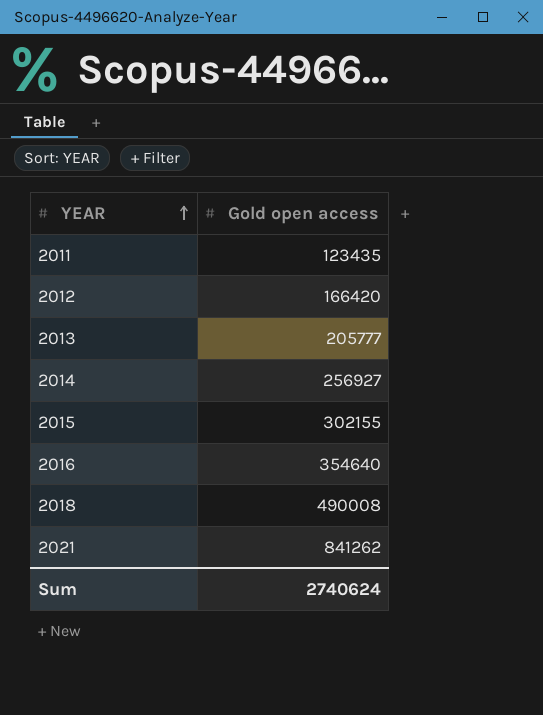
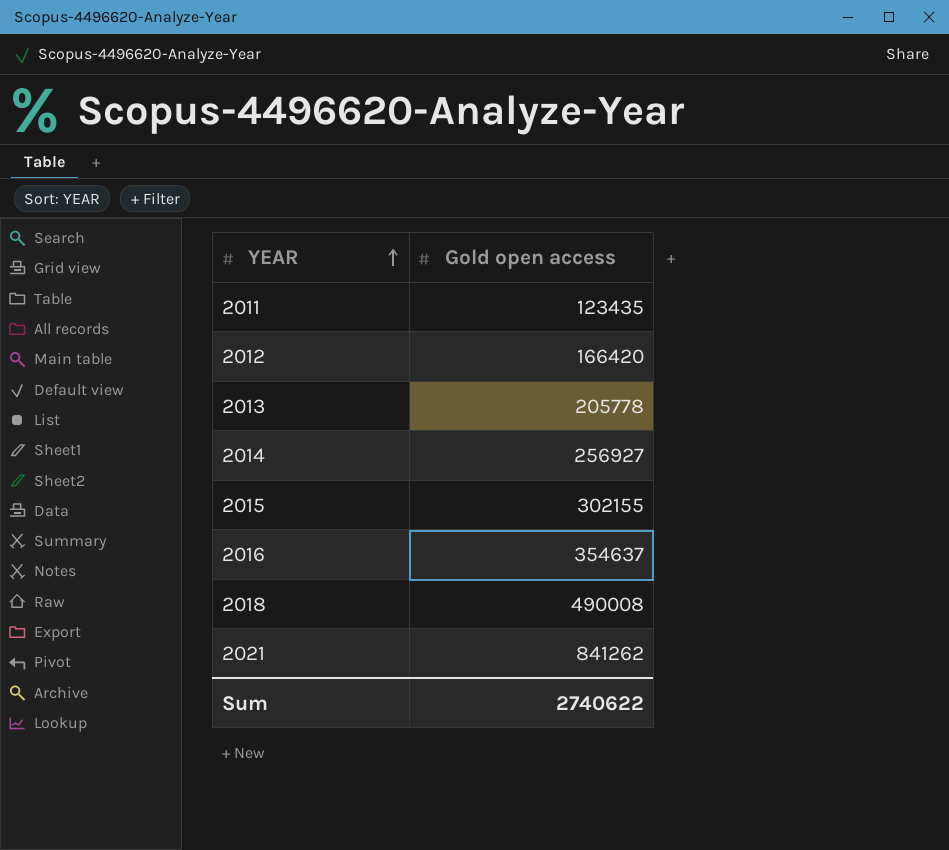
2013 | Gold open access: 205777 -> 205778
2016 | Gold open access: 354640 -> 354637
Sum | Gold open access: 2740624 -> 2740622

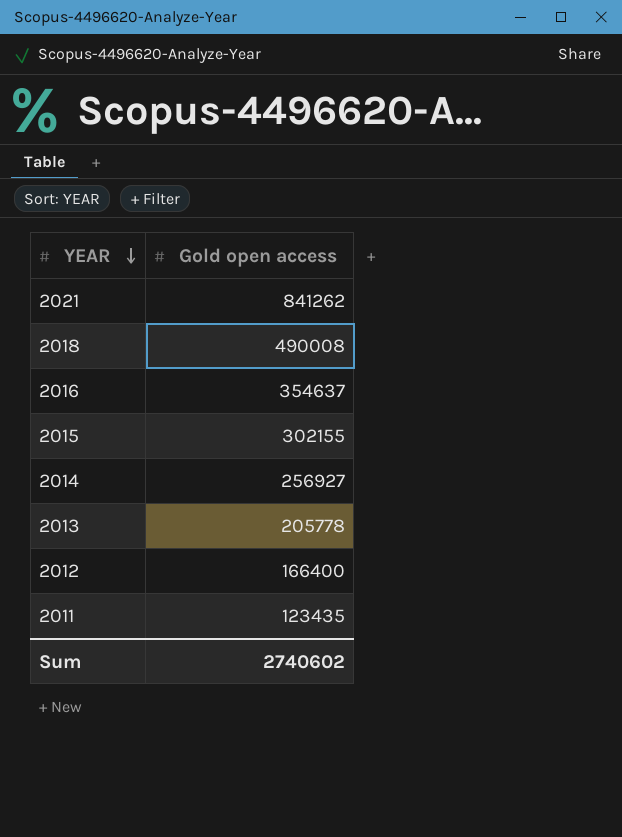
row order: YEAR ascending -> YEAR descending
2012 | Gold open access: 166420 -> 166400
Sum | Gold open access: 2740622 -> 2740602

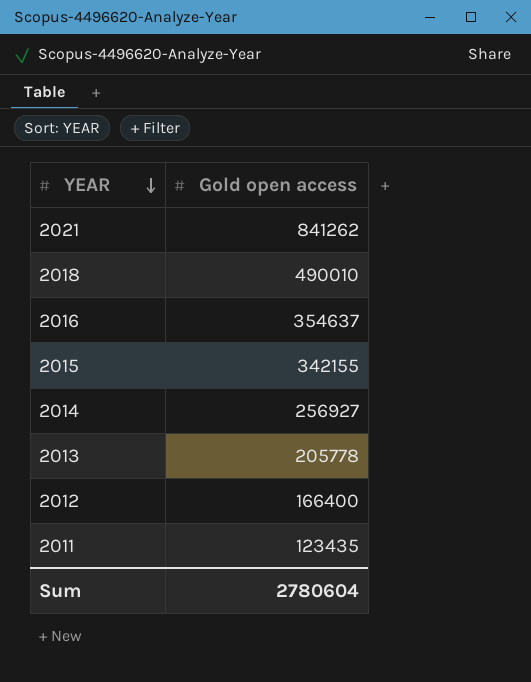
2018 | Gold open access: 490008 -> 490010
2015 | Gold open access: 302155 -> 342155
Sum | Gold open access: 2740602 -> 2780604

